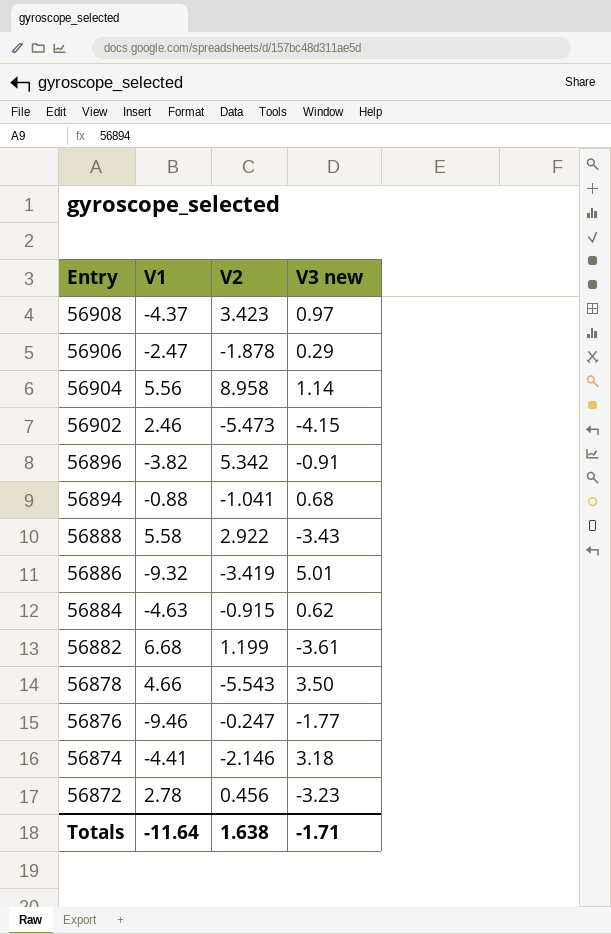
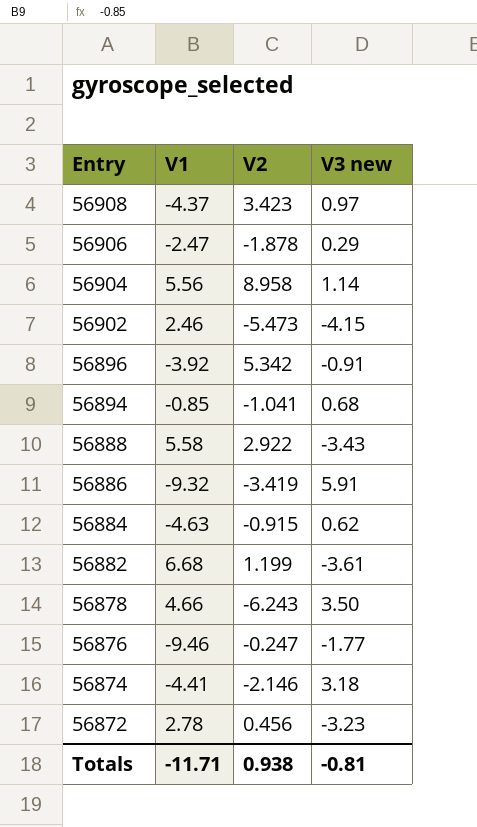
56896 | V1: -3.82 -> -3.92
56894 | V1: -0.88 -> -0.85
56886 | V3 new: 5.01 -> 5.91
56878 | V2: -5.543 -> -6.243
Totals | V1: -11.64 -> -11.71
Totals | V2: 1.638 -> 0.938
Totals | V3 new: -1.71 -> -0.81

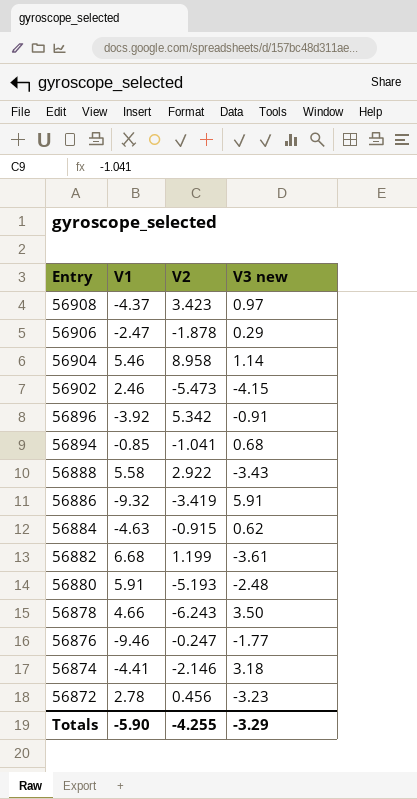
56904 | V1: 5.56 -> 5.46
row 56880: none -> 5.91 | -5.193 | -2.48
Totals | V1: -11.71 -> -5.90
Totals | V2: 0.938 -> -4.255
Totals | V3 new: -0.81 -> -3.29

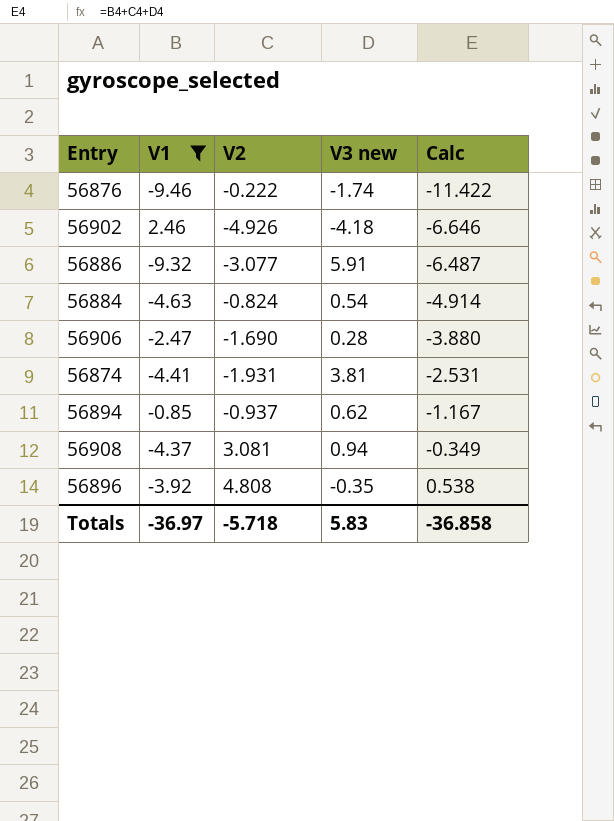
filter: none -> V1 <= 2.46
row order: Entry descending -> Calc ascending
column Calc | formula: none -> [V1] + [V2] + [V3 new]
56876 | V2: -0.247 -> -0.222
56876 | V3 new: -1.77 -> -1.74
56902 | V2: -5.473 -> -4.926
56902 | V3 new: -4.15 -> -4.18
56886 | V2: -3.419 -> -3.077
56884 | V2: -0.915 -> -0.824
56884 | V3 new: 0.62 -> 0.54
56906 | V2: -1.878 -> -1.690
56906 | V3 new: 0.29 -> 0.28
56874 | V2: -2.146 -> -1.931
56874 | V3 new: 3.18 -> 3.81
56894 | V2: -1.041 -> -0.937
56894 | V3 new: 0.68 -> 0.62
56908 | V2: 3.423 -> 3.081
56908 | V3 new: 0.97 -> 0.94
56896 | V2: 5.342 -> 4.808
56896 | V3 new: -0.91 -> -0.35
Totals | V1: -5.90 -> -36.97
Totals | V2: -4.255 -> -5.718
Totals | V3 new: -3.29 -> 5.83

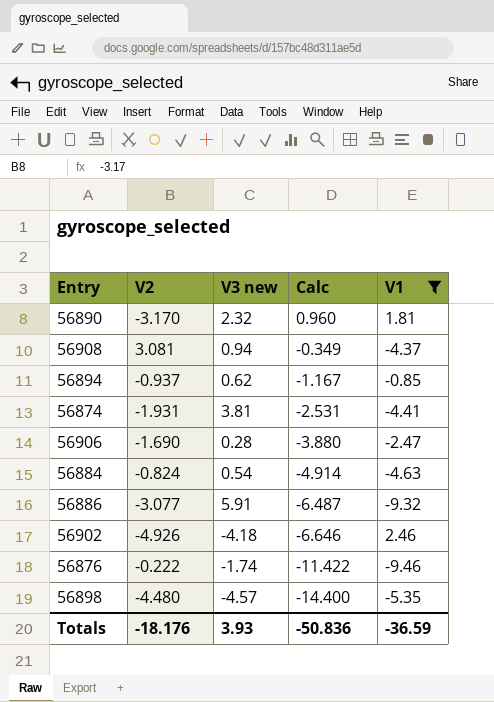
row order: Calc ascending -> Calc descending
column V1 | position: 2 -> 5
row 56896: -3.92 | 4.808 | -0.35 | 0.538 -> none
row 56890: none -> -3.170 | 2.32 | 0.960 | 1.81
row 56898: none -> -4.480 | -4.57 | -14.400 | -5.35
Totals | V2: -5.718 -> -18.176
Totals | V3 new: 5.83 -> 3.93
Totals | Calc: -36.858 -> -50.836
Totals | V1: -36.97 -> -36.59

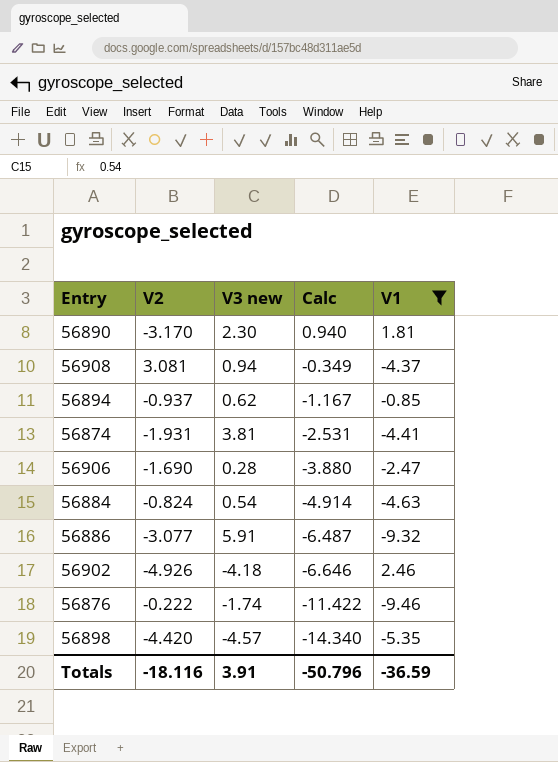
56890 | V3 new: 2.32 -> 2.30
56890 | Calc: 0.960 -> 0.940
56898 | V2: -4.480 -> -4.420
56898 | Calc: -14.400 -> -14.340
Totals | V2: -18.176 -> -18.116
Totals | V3 new: 3.93 -> 3.91
Totals | Calc: -50.836 -> -50.796

